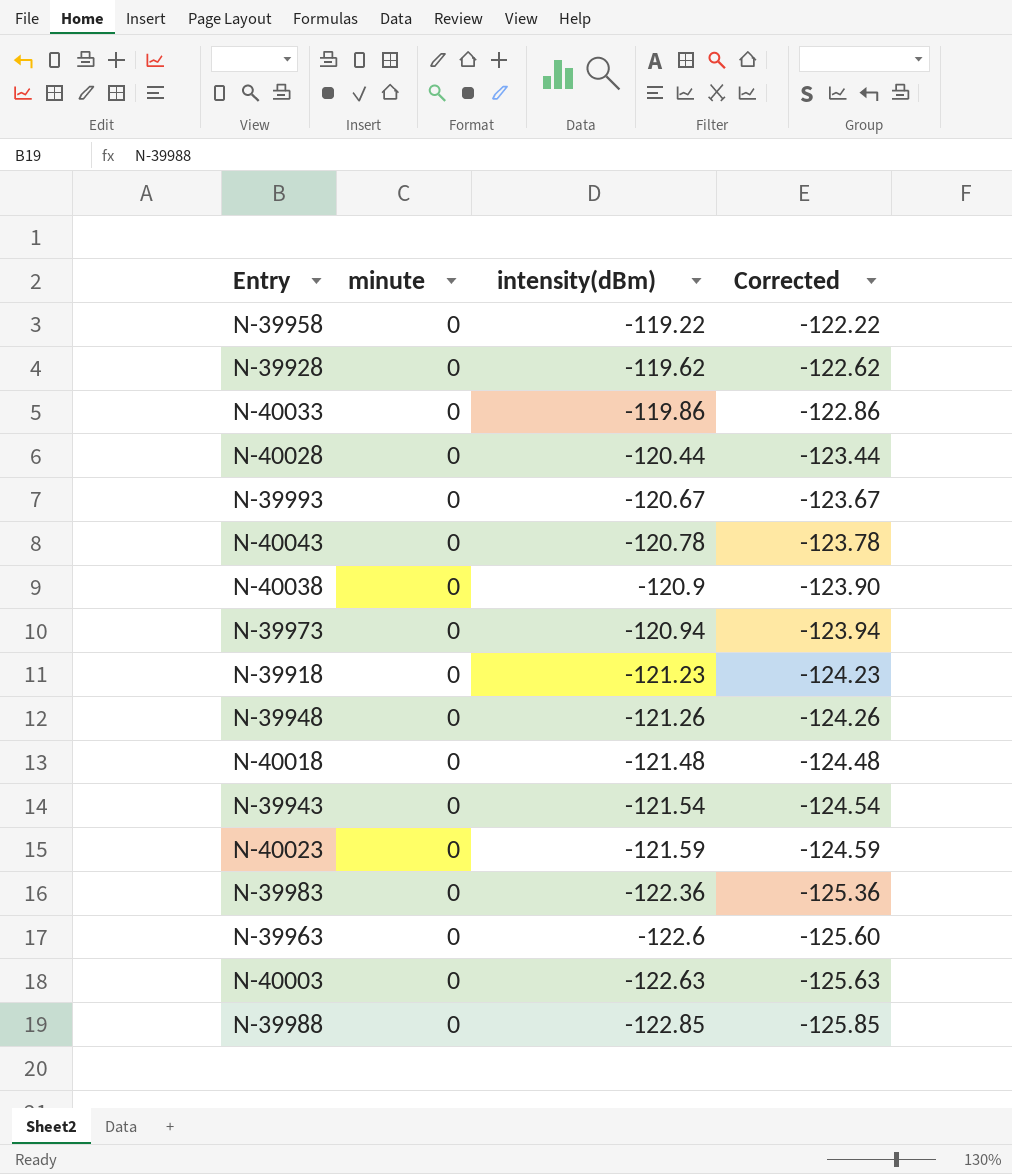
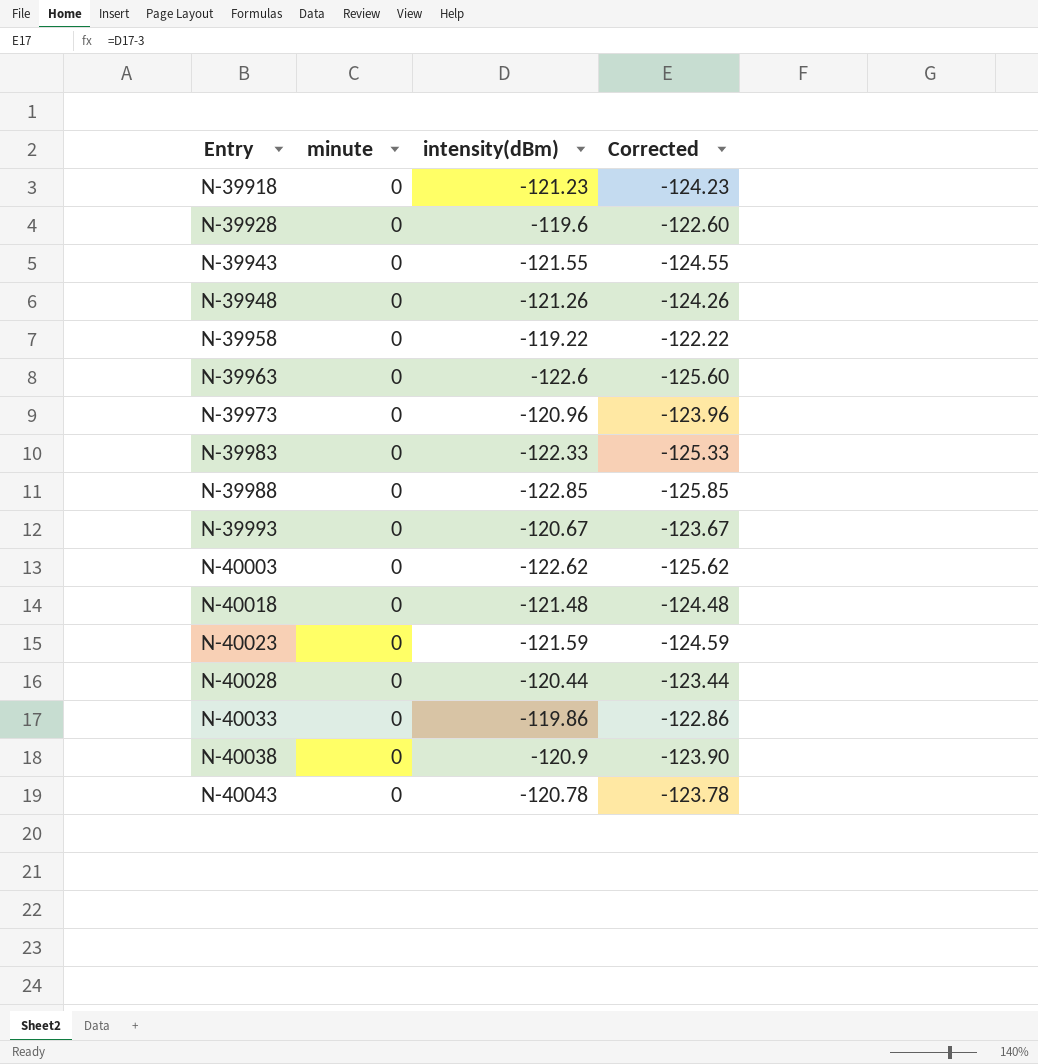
row order: intensity(dBm) descending -> Entry ascending
N-39928 | intensity(dBm): -119.62 -> -119.6
N-39928 | Corrected: -122.62 -> -122.60
N-39943 | intensity(dBm): -121.54 -> -121.55
N-39943 | Corrected: -124.54 -> -124.55
N-39973 | intensity(dBm): -120.94 -> -120.96
N-39973 | Corrected: -123.94 -> -123.96
N-39983 | intensity(dBm): -122.36 -> -122.33
N-39983 | Corrected: -125.36 -> -125.33
N-40003 | intensity(dBm): -122.63 -> -122.62
N-40003 | Corrected: -125.63 -> -125.62

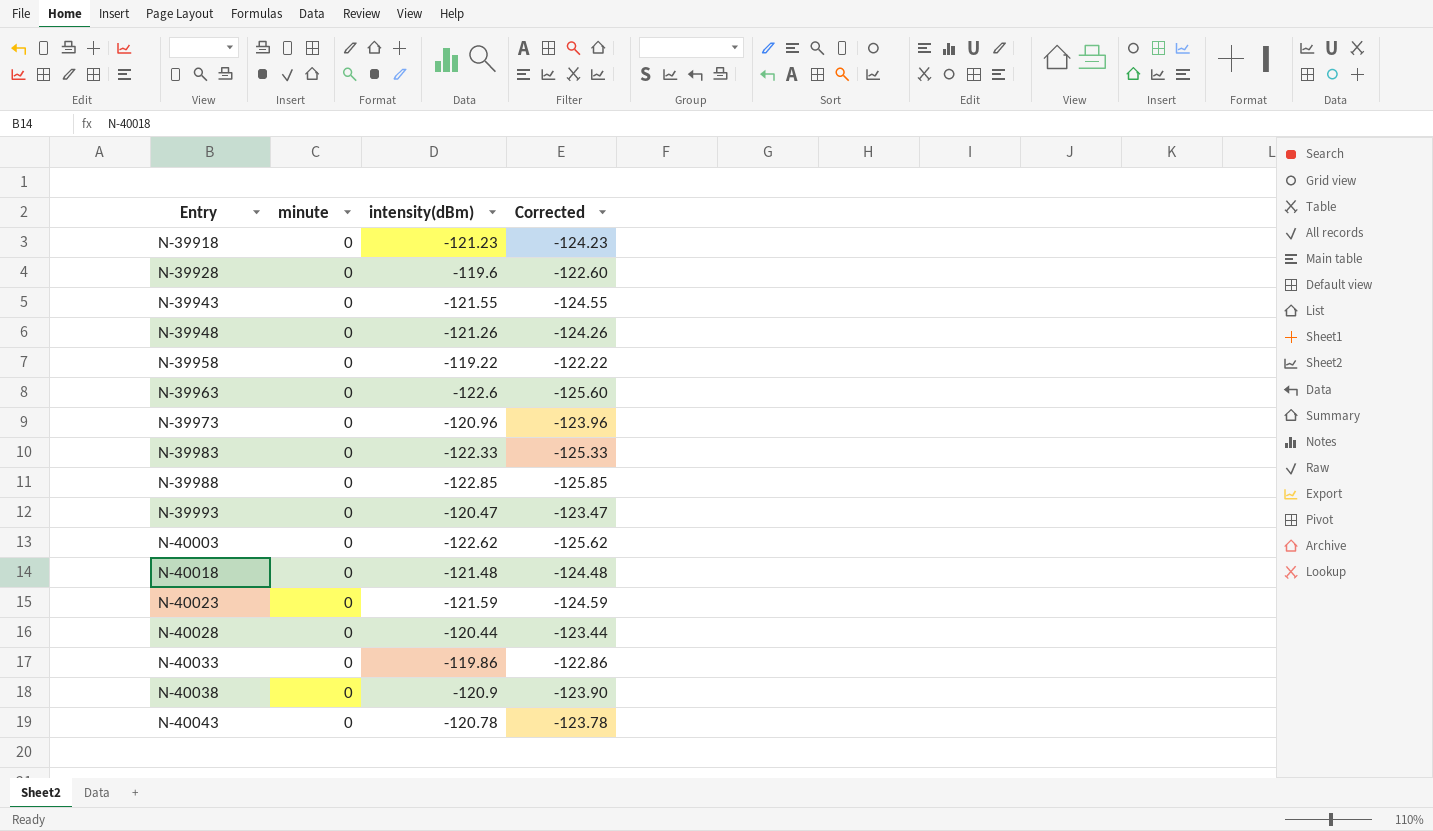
N-39993 | intensity(dBm): -120.67 -> -120.47
N-39993 | Corrected: -123.67 -> -123.47

